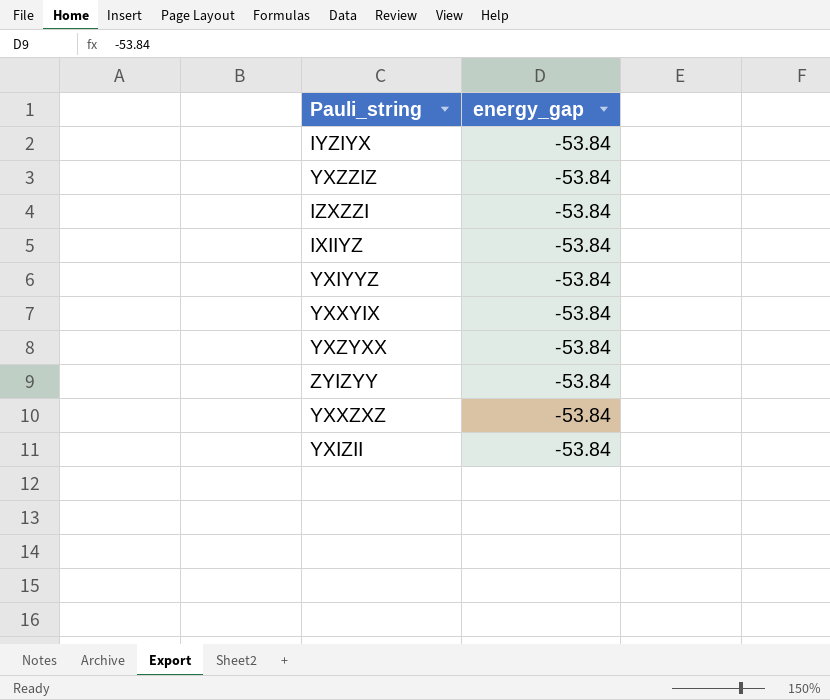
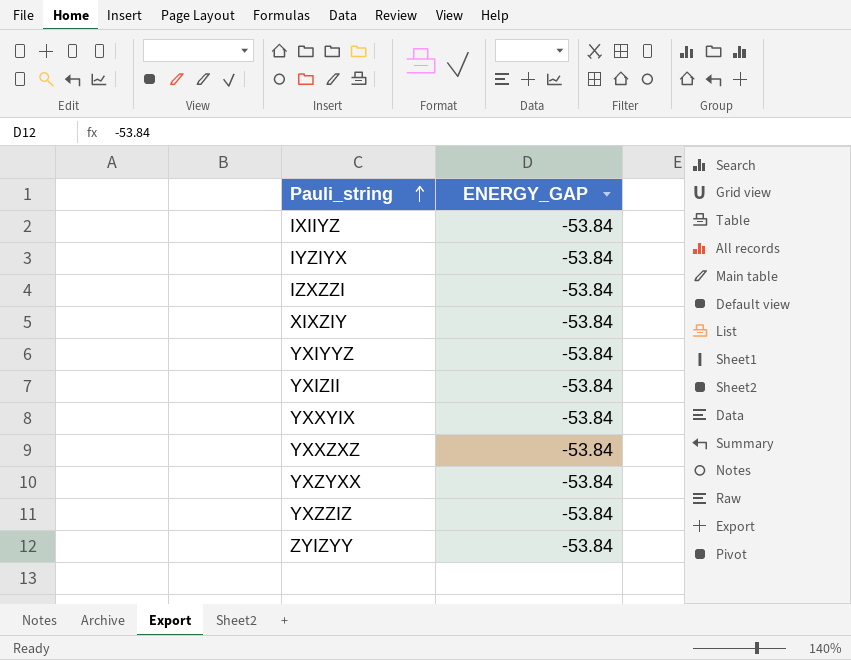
row order: none -> Pauli_string ascending
column name: energy_gap -> ENERGY_GAP
row XIXZIY: none -> -53.84

